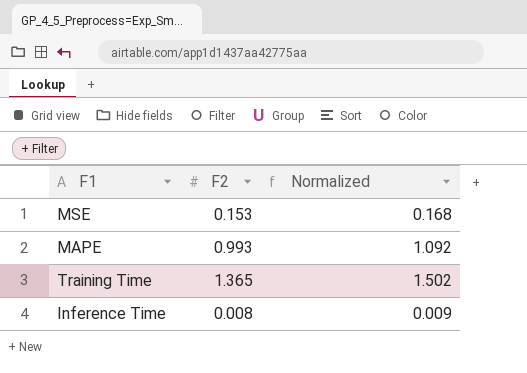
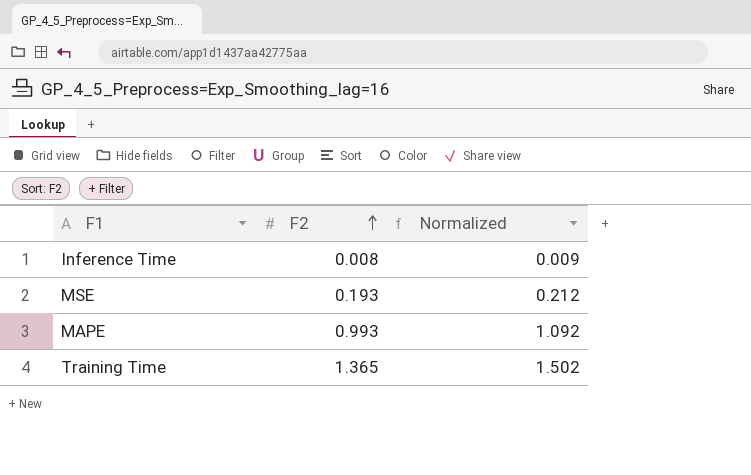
row order: none -> F2 ascending
MSE | F2: 0.153 -> 0.193
MSE | Normalized: 0.168 -> 0.212

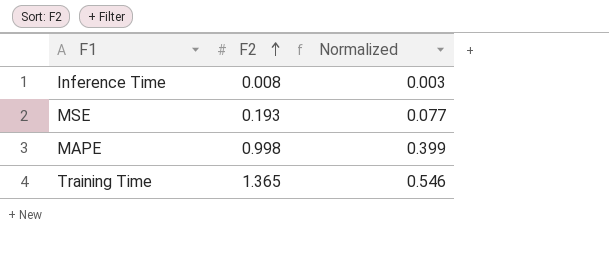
column Normalized | formula: [F2] * 1.1 -> [F2] * 0.4
MAPE | F2: 0.993 -> 0.998

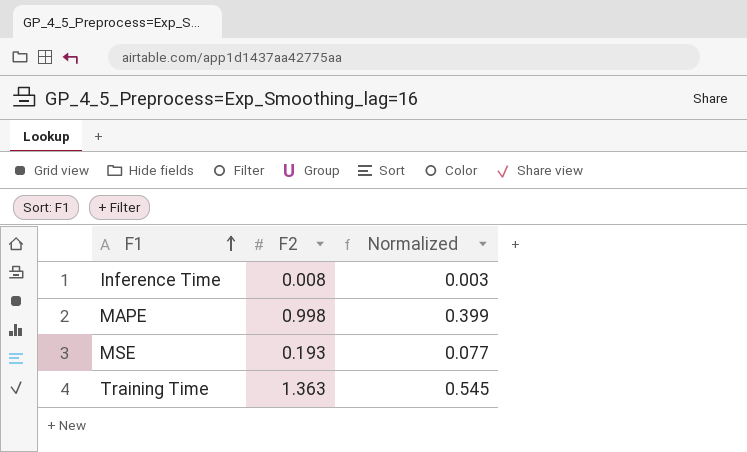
row order: F2 ascending -> F1 ascending
Training Time | F2: 1.365 -> 1.363
Training Time | Normalized: 0.546 -> 0.545

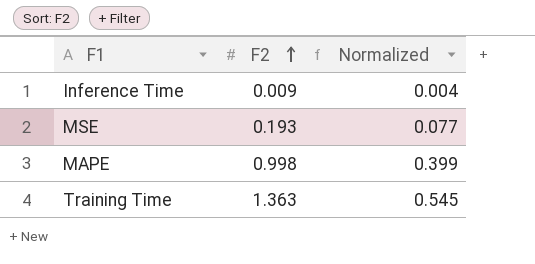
row order: F1 ascending -> F2 ascending
Inference Time | F2: 0.008 -> 0.009
Inference Time | Normalized: 0.003 -> 0.004

